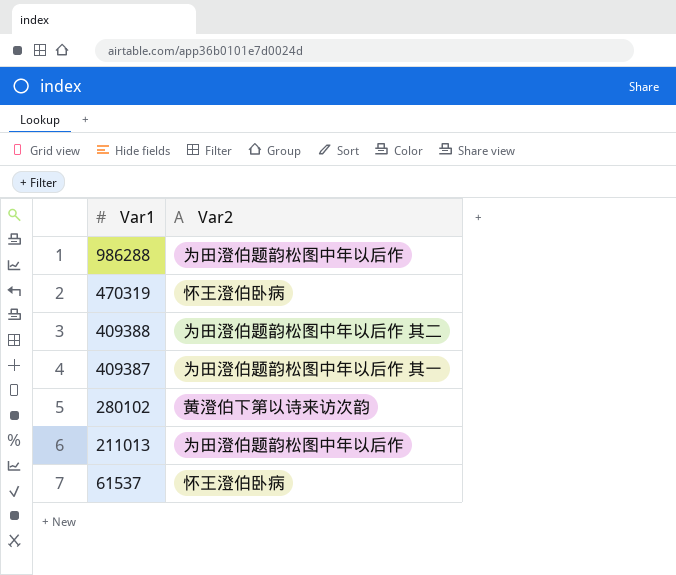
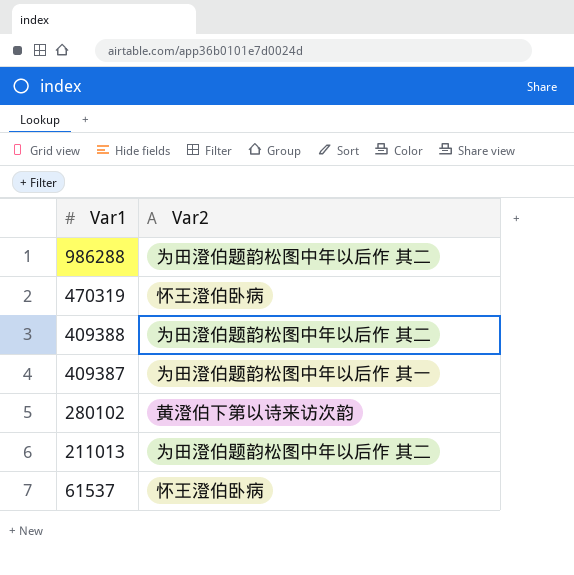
986288 | Var2: 为田澄伯题韵松图中年以后作 -> 为田澄伯题韵松图中年以后作 其二
211013 | Var2: 为田澄伯题韵松图中年以后作 -> 为田澄伯题韵松图中年以后作 其二

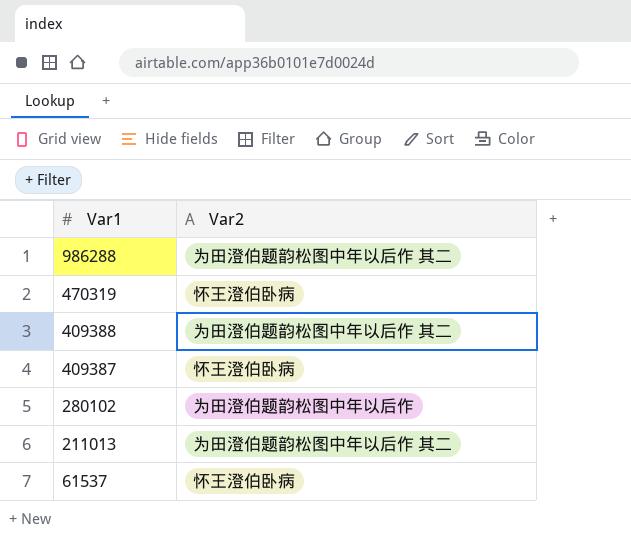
409387 | Var2: 为田澄伯题韵松图中年以后作 其一 -> 怀王澄伯卧病
280102 | Var2: 黄澄伯下第以诗来访次韵 -> 为田澄伯题韵松图中年以后作

